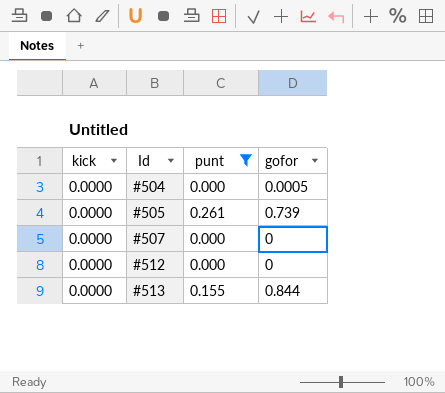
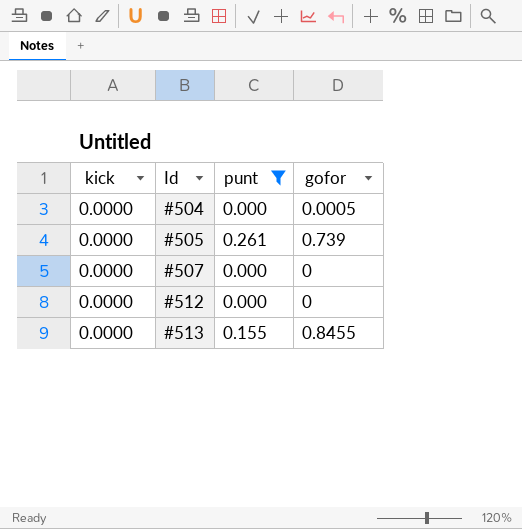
#513 | gofor: 0.844 -> 0.8455

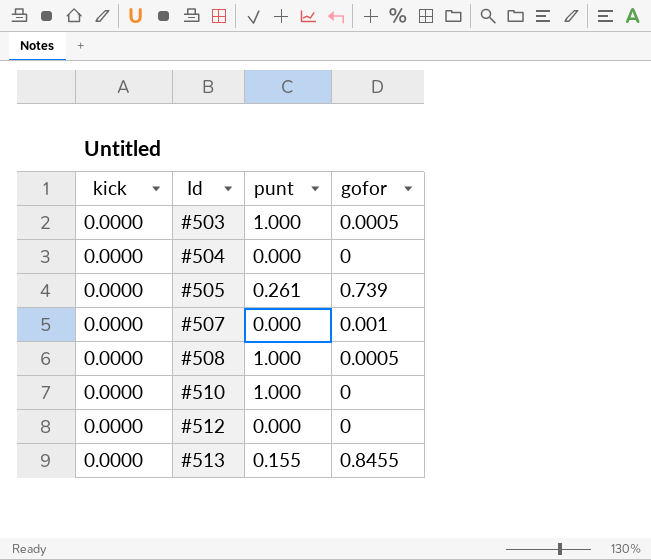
filter: punt != 1.000 -> none
#504 | gofor: 0.0005 -> 0
#507 | gofor: 0 -> 0.001

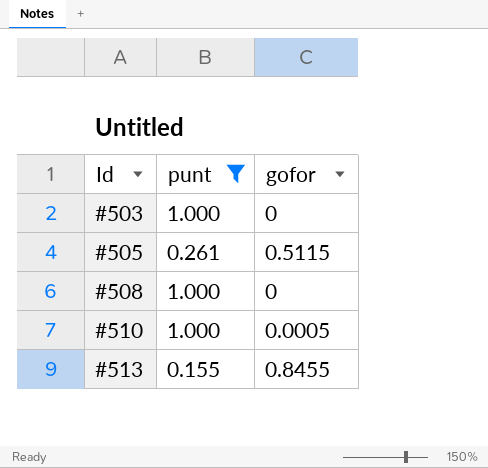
filter: none -> punt != 0.000
column kick | position: 1 -> none
#503 | gofor: 0.0005 -> 0
#505 | gofor: 0.739 -> 0.5115
#508 | gofor: 0.0005 -> 0
#510 | gofor: 0 -> 0.0005

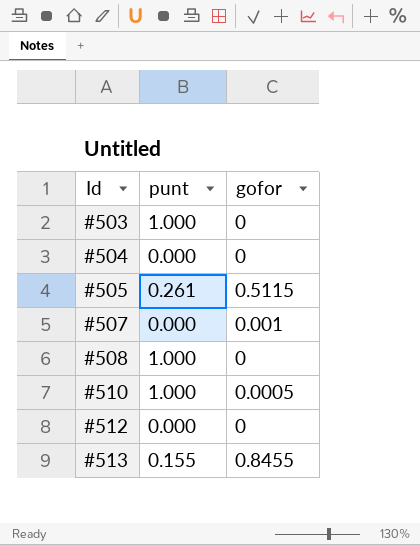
filter: punt != 0.000 -> none

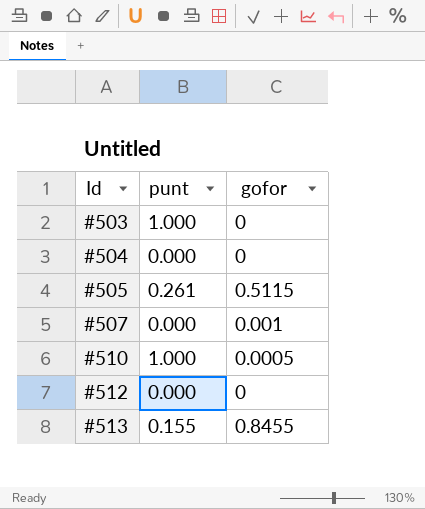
row #508: 1.000 | 0 -> none

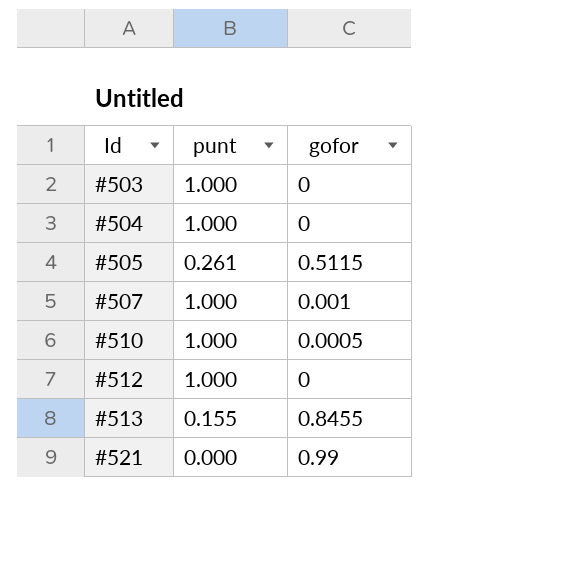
#504 | punt: 0.000 -> 1.000
#507 | punt: 0.000 -> 1.000
#512 | punt: 0.000 -> 1.000
row #521: none -> 0.000 | 0.99

